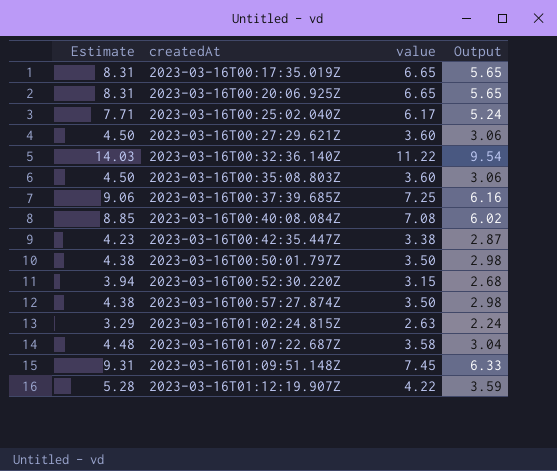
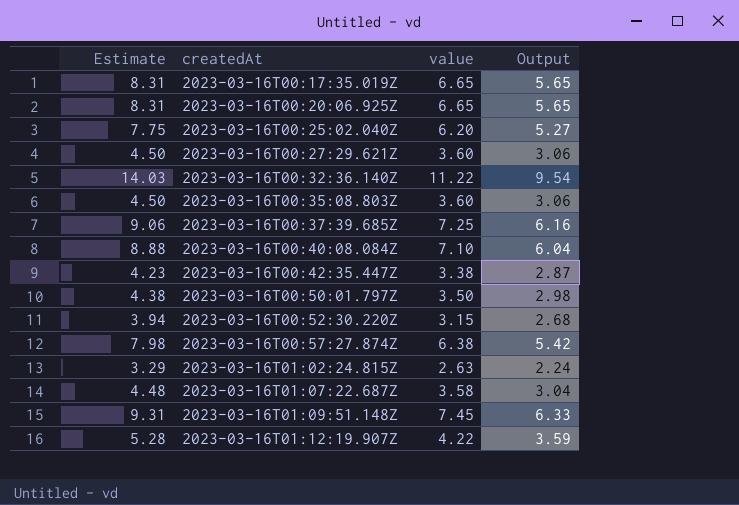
2023-03-16T00:25:02.040Z | Estimate: 7.71 -> 7.75
2023-03-16T00:25:02.040Z | value: 6.17 -> 6.20
2023-03-16T00:25:02.040Z | Output: 5.24 -> 5.27
2023-03-16T00:40:08.084Z | Estimate: 8.85 -> 8.88
2023-03-16T00:40:08.084Z | value: 7.08 -> 7.10
2023-03-16T00:40:08.084Z | Output: 6.02 -> 6.04
2023-03-16T00:57:27.874Z | Estimate: 4.38 -> 7.98
2023-03-16T00:57:27.874Z | value: 3.50 -> 6.38
2023-03-16T00:57:27.874Z | Output: 2.98 -> 5.42

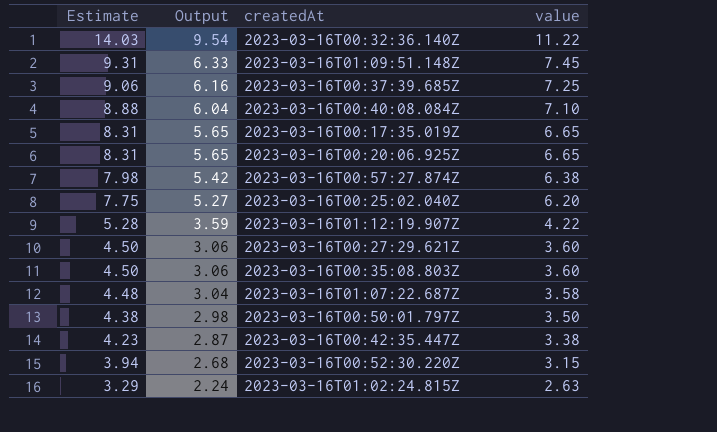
row order: createdAt ascending -> Estimate descending
column Output | position: 4 -> 2

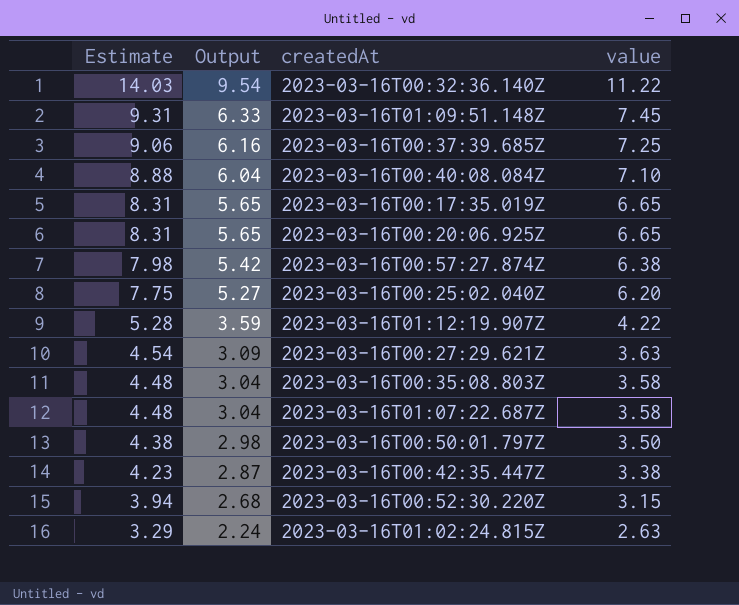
2023-03-16T00:27:29.621Z | Estimate: 4.50 -> 4.54
2023-03-16T00:27:29.621Z | Output: 3.06 -> 3.09
2023-03-16T00:27:29.621Z | value: 3.60 -> 3.63
2023-03-16T00:35:08.803Z | Estimate: 4.50 -> 4.48
2023-03-16T00:35:08.803Z | Output: 3.06 -> 3.04
2023-03-16T00:35:08.803Z | value: 3.60 -> 3.58

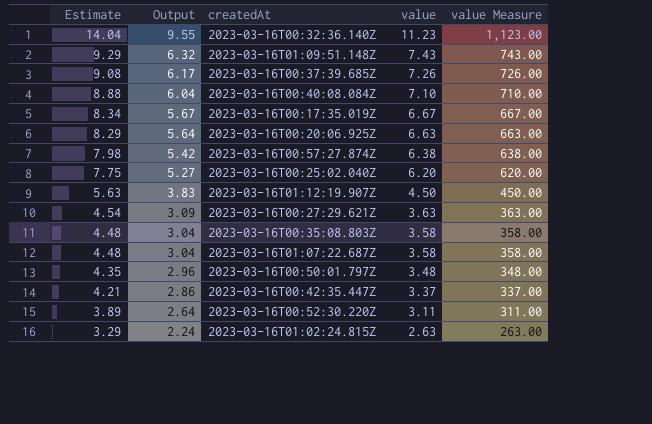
column value Measure | formula: none -> [value] * 100
2023-03-16T00:32:36.140Z | Estimate: 14.03 -> 14.04
2023-03-16T00:32:36.140Z | Output: 9.54 -> 9.55
2023-03-16T00:32:36.140Z | value: 11.22 -> 11.23
2023-03-16T01:09:51.148Z | Estimate: 9.31 -> 9.29
2023-03-16T01:09:51.148Z | Output: 6.33 -> 6.32
2023-03-16T01:09:51.148Z | value: 7.45 -> 7.43
2023-03-16T00:37:39.685Z | Estimate: 9.06 -> 9.08
2023-03-16T00:37:39.685Z | Output: 6.16 -> 6.17
2023-03-16T00:37:39.685Z | value: 7.25 -> 7.26
2023-03-16T00:17:35.019Z | Estimate: 8.31 -> 8.34
2023-03-16T00:17:35.019Z | Output: 5.65 -> 5.67
2023-03-16T00:17:35.019Z | value: 6.65 -> 6.67
2023-03-16T00:20:06.925Z | Estimate: 8.31 -> 8.29
2023-03-16T00:20:06.925Z | Output: 5.65 -> 5.64
2023-03-16T00:20:06.925Z | value: 6.65 -> 6.63
2023-03-16T01:12:19.907Z | Estimate: 5.28 -> 5.63
2023-03-16T01:12:19.907Z | Output: 3.59 -> 3.83
2023-03-16T01:12:19.907Z | value: 4.22 -> 4.50
2023-03-16T00:50:01.797Z | Estimate: 4.38 -> 4.35
2023-03-16T00:50:01.797Z | Output: 2.98 -> 2.96
2023-03-16T00:50:01.797Z | value: 3.50 -> 3.48
2023-03-16T00:42:35.447Z | Estimate: 4.23 -> 4.21
2023-03-16T00:42:35.447Z | Output: 2.87 -> 2.86
2023-03-16T00:42:35.447Z | value: 3.38 -> 3.37
2023-03-16T00:52:30.220Z | Estimate: 3.94 -> 3.89
2023-03-16T00:52:30.220Z | Output: 2.68 -> 2.64
2023-03-16T00:52:30.220Z | value: 3.15 -> 3.11

